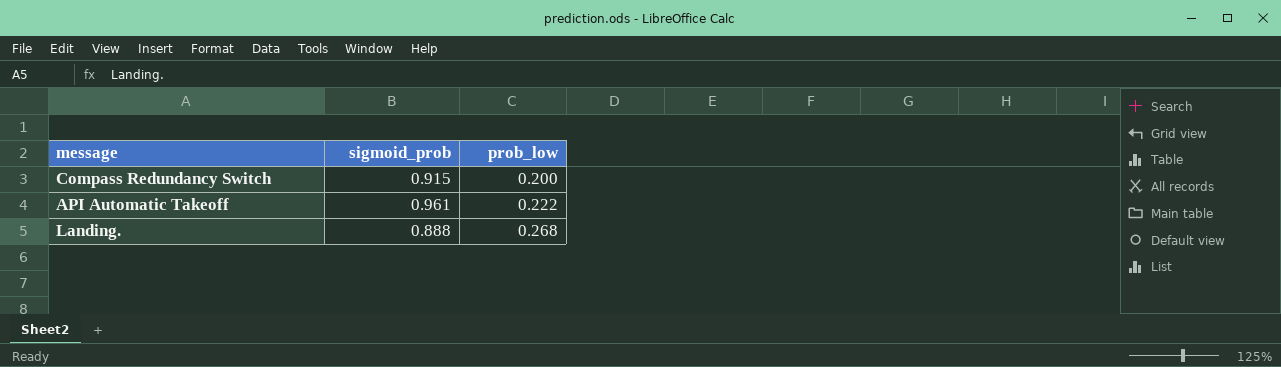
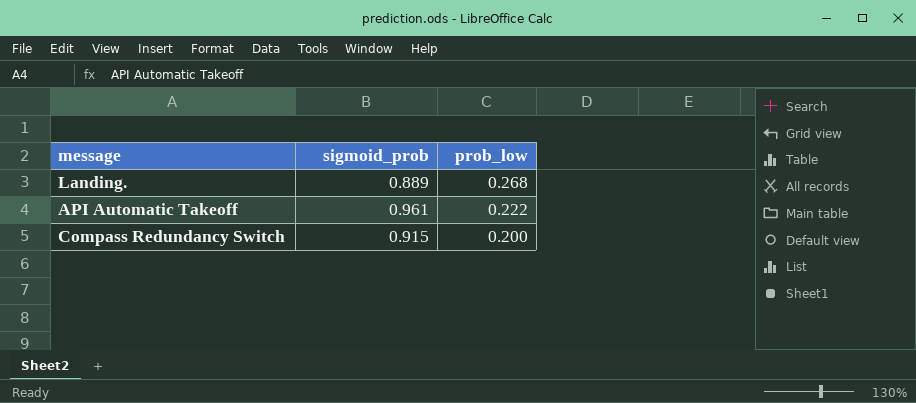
row order: prob_low ascending -> prob_low descending
Landing. | sigmoid_prob: 0.888 -> 0.889

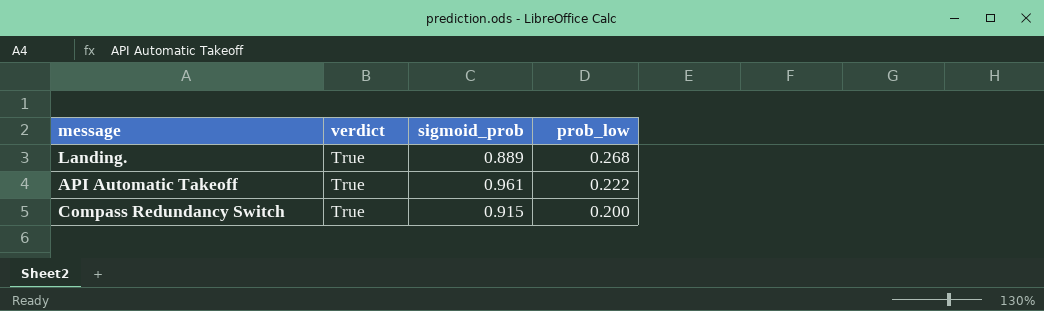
column verdict | position: none -> 2

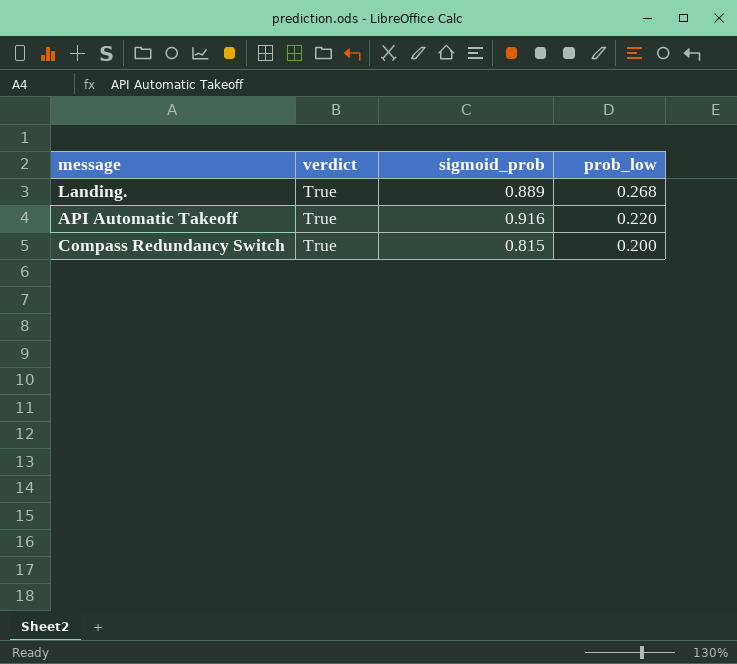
API Automatic Takeoff | sigmoid_prob: 0.961 -> 0.916
API Automatic Takeoff | prob_low: 0.222 -> 0.220
Compass Redundancy Switch | sigmoid_prob: 0.915 -> 0.815

